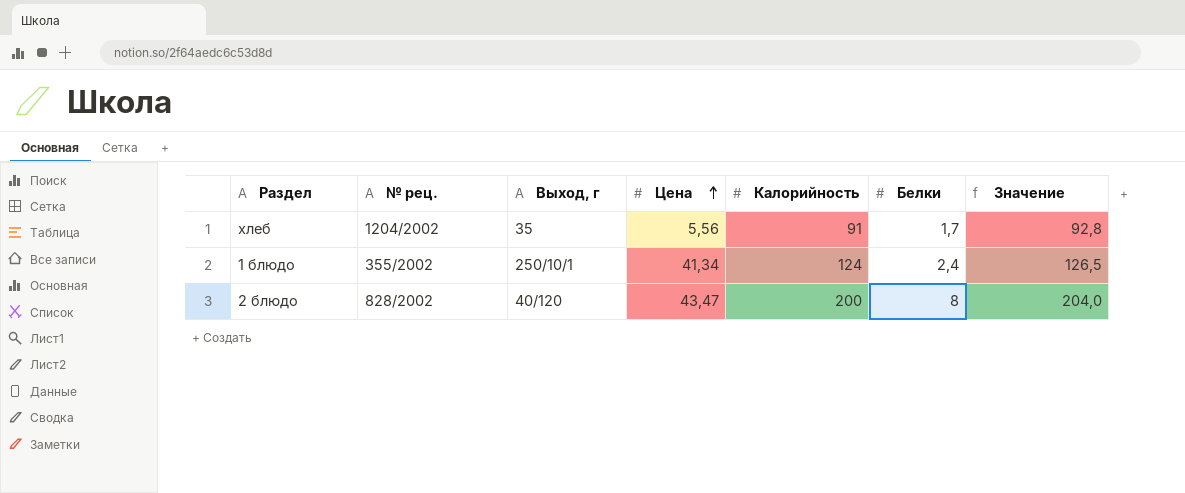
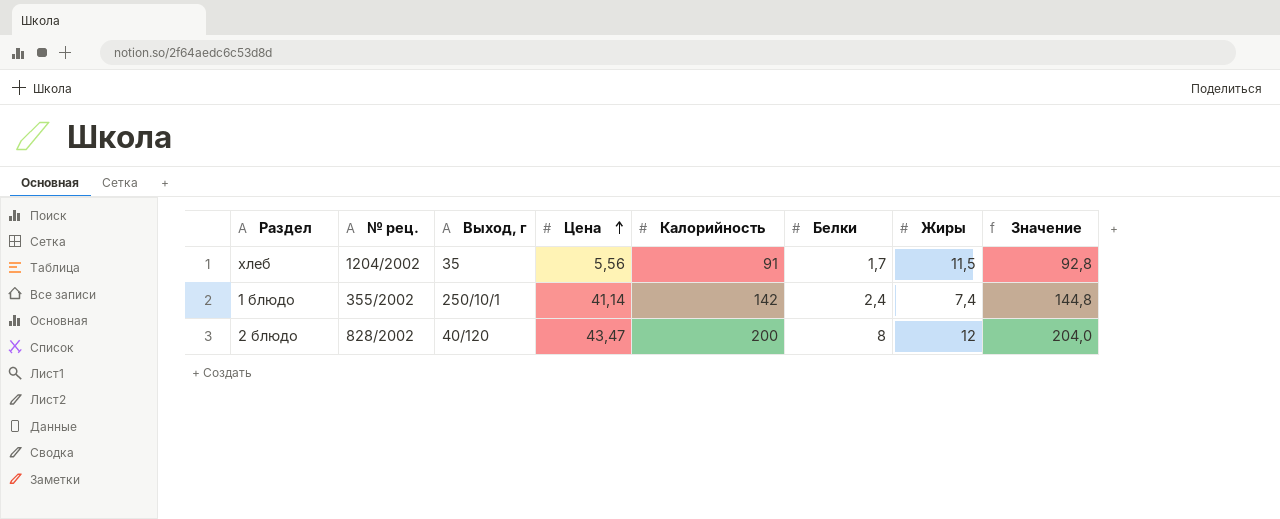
column Жиры | position: none -> 7
1 блюдо | Цена: 41,34 -> 41,14
1 блюдо | Калорийность: 124 -> 142
1 блюдо | Значение: 126,5 -> 144,8

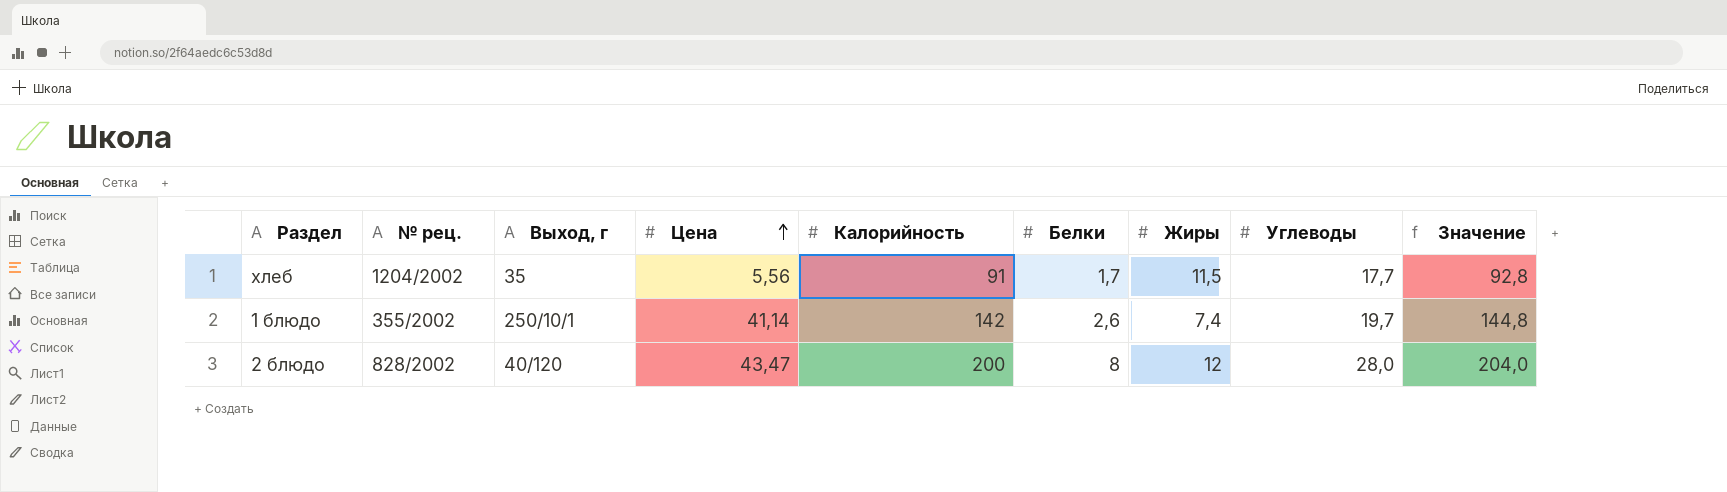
column Углеводы | position: none -> 8
1 блюдо | Белки: 2,4 -> 2,6

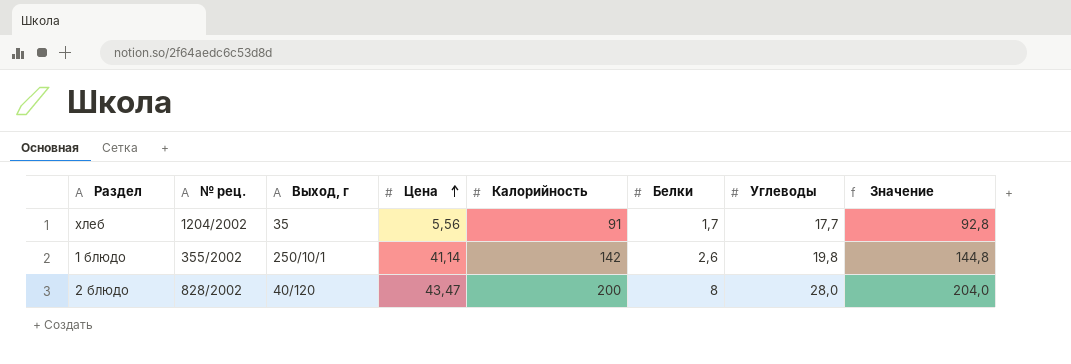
column Жиры | position: 7 -> none
1 блюдо | Углеводы: 19,7 -> 19,8

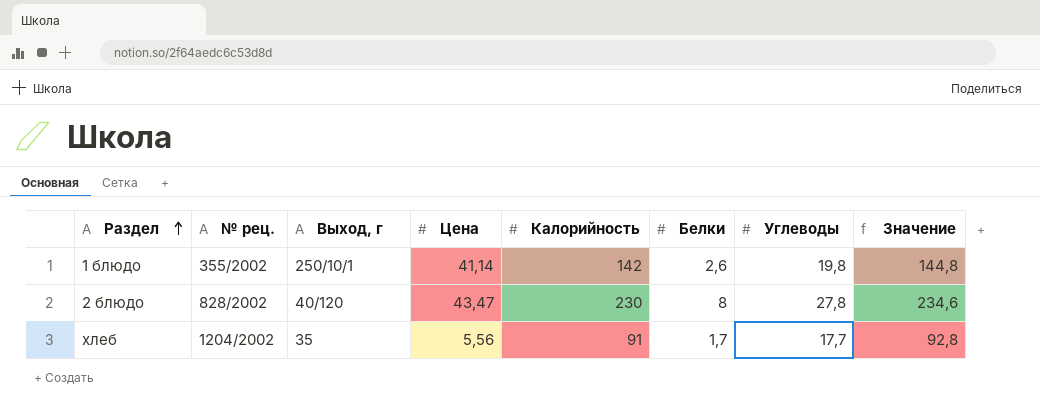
row order: Цена ascending -> Раздел ascending
2 блюдо | Калорийность: 200 -> 230
2 блюдо | Углеводы: 28,0 -> 27,8
2 блюдо | Значение: 204,0 -> 234,6

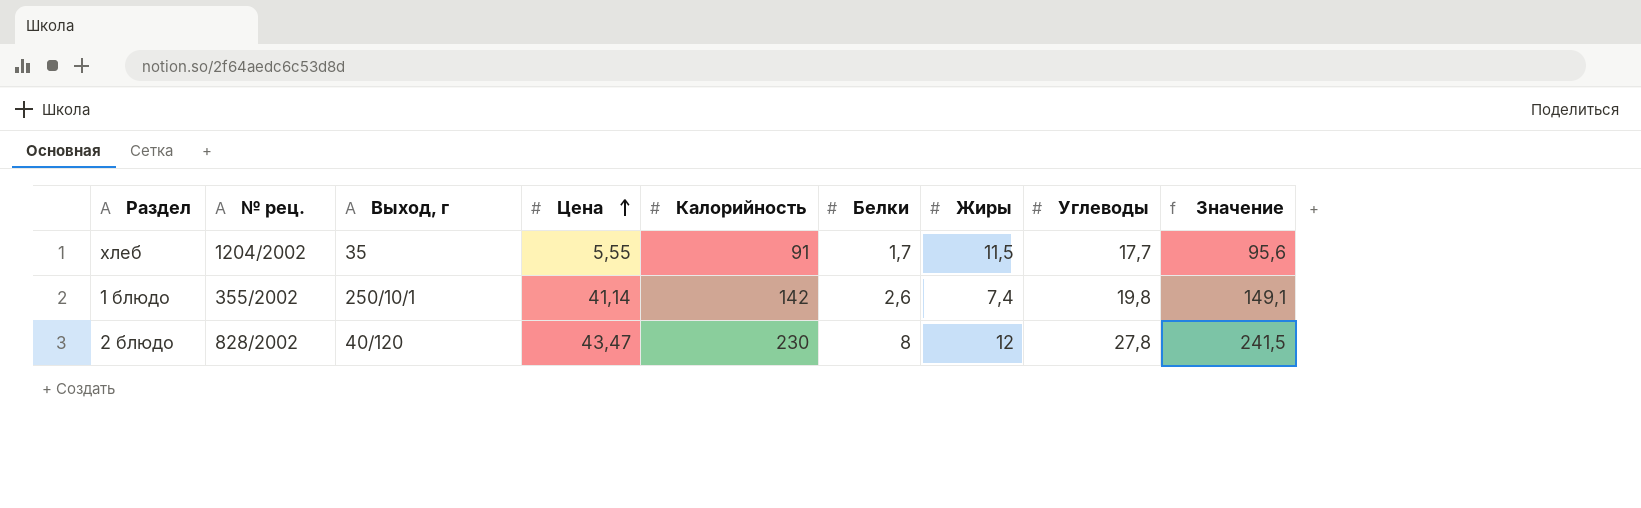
row order: Раздел ascending -> Цена ascending
column Жиры | position: none -> 7
column Значение | formula: [Калорийность] * 1,02 -> [Калорийность] * 1,05
хлеб | Цена: 5,56 -> 5,55

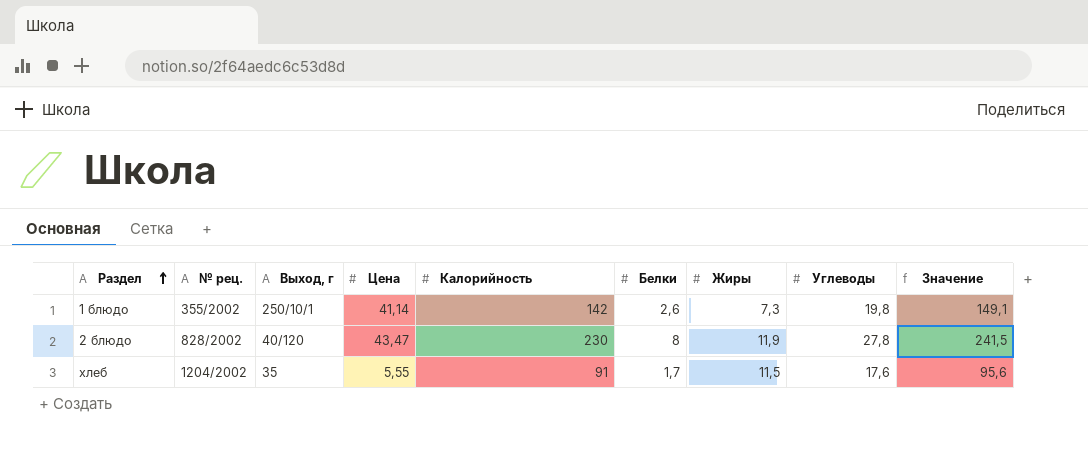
row order: Цена ascending -> Раздел ascending
1 блюдо | Жиры: 7,4 -> 7,3
2 блюдо | Жиры: 12 -> 11,9
хлеб | Углеводы: 17,7 -> 17,6

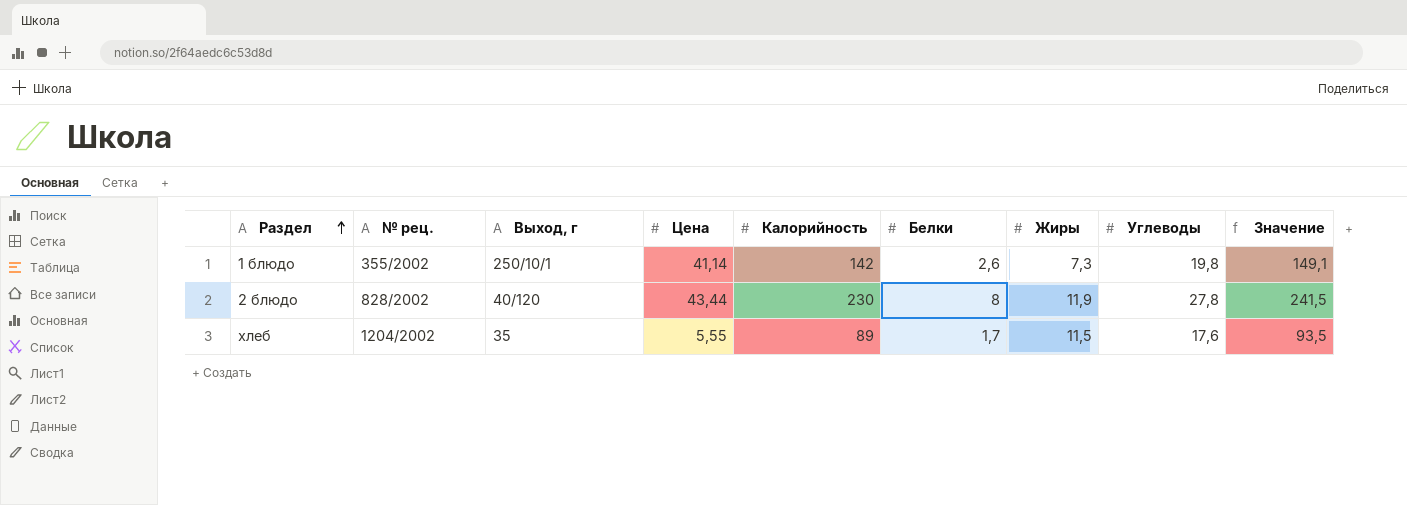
2 блюдо | Цена: 43,47 -> 43,44
хлеб | Калорийность: 91 -> 89
хлеб | Значение: 95,6 -> 93,5

